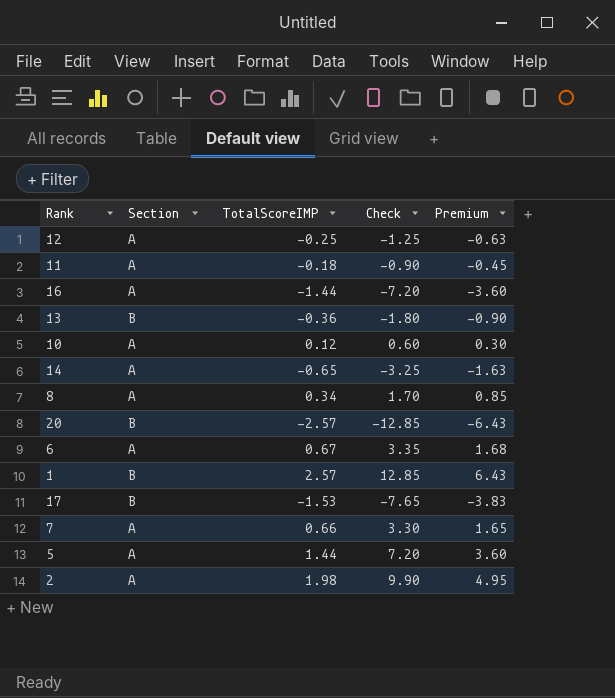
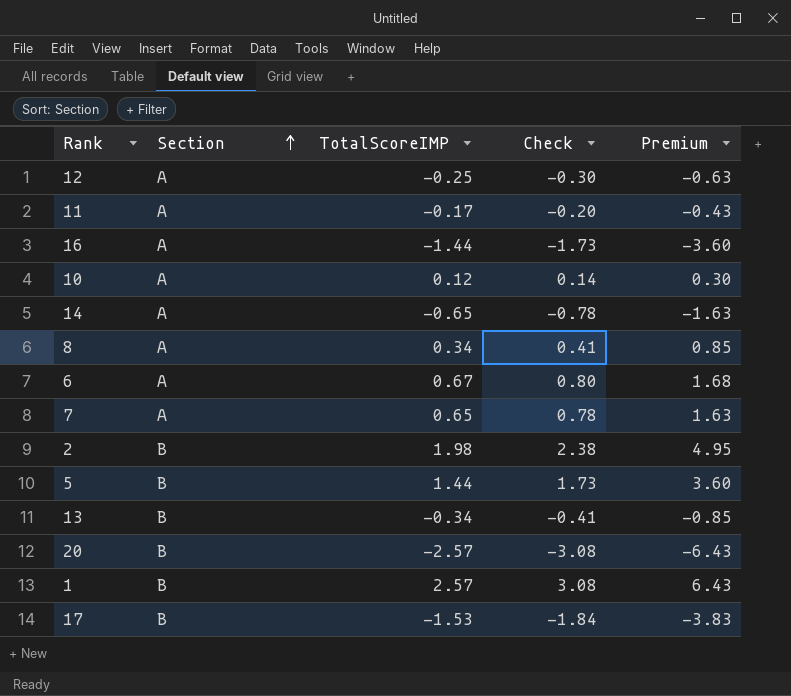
row order: none -> Section ascending
column Check | formula: [TotalScoreIMP] * 5 -> [TotalScoreIMP] * 1.2
11 | TotalScoreIMP: -0.18 -> -0.17
11 | Premium: -0.45 -> -0.43
7 | TotalScoreIMP: 0.66 -> 0.65
7 | Premium: 1.65 -> 1.63
2 | Section: A -> B
5 | Section: A -> B
13 | TotalScoreIMP: -0.36 -> -0.34
13 | Premium: -0.90 -> -0.85

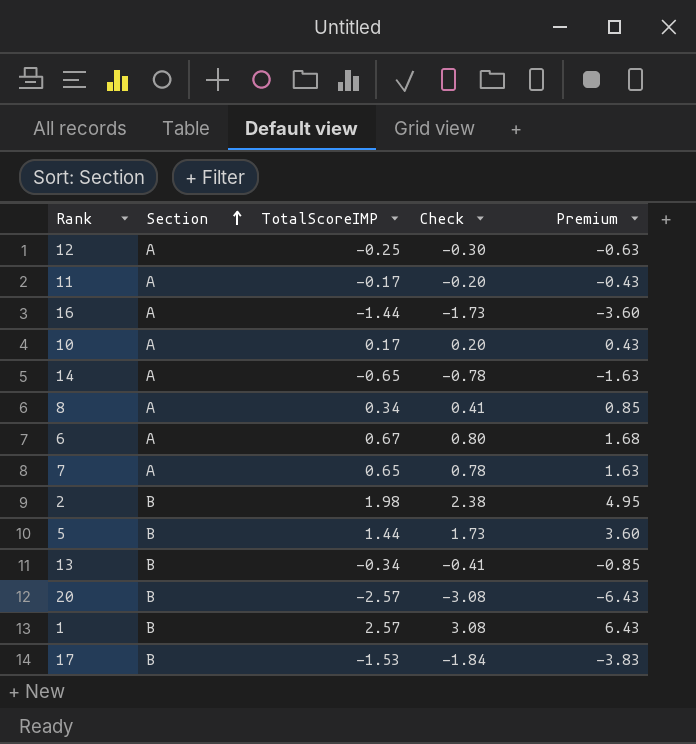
10 | TotalScoreIMP: 0.12 -> 0.17
10 | Check: 0.14 -> 0.20
10 | Premium: 0.30 -> 0.43

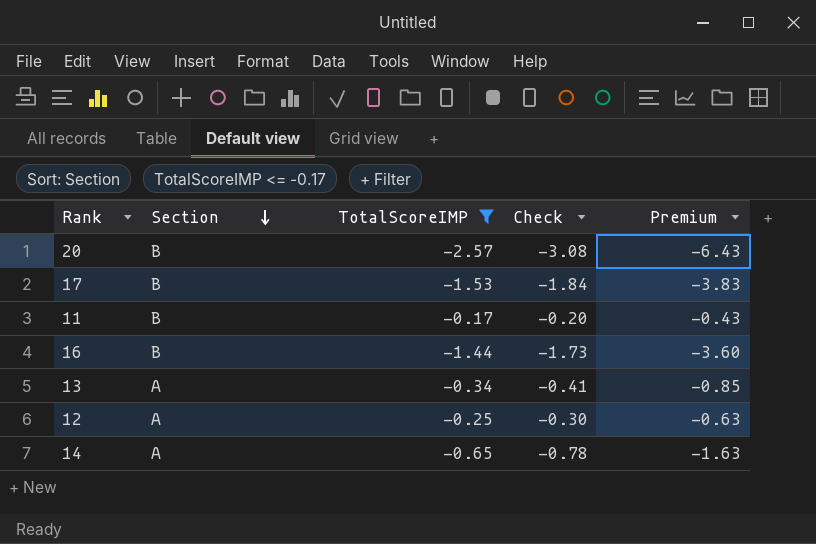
filter: none -> TotalScoreIMP <= -0.17
row order: Section ascending -> Section descending
11 | Section: A -> B
16 | Section: A -> B
13 | Section: B -> A

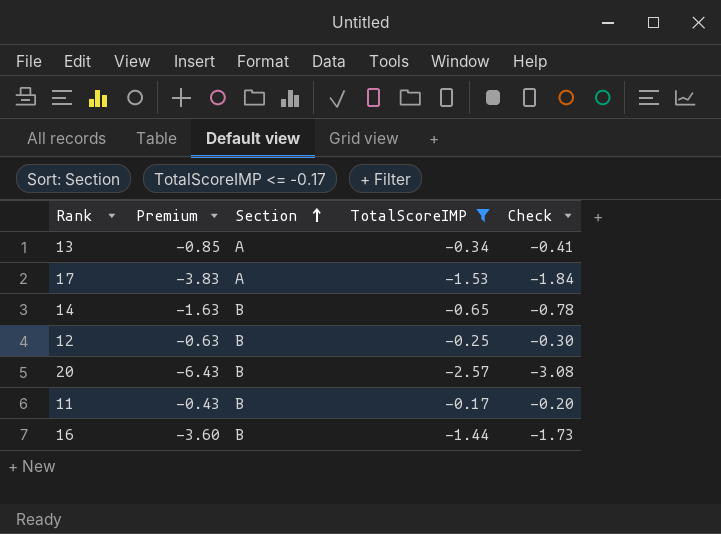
row order: Section descending -> Section ascending
column Premium | position: 5 -> 2
17 | Section: B -> A
14 | Section: A -> B
12 | Section: A -> B

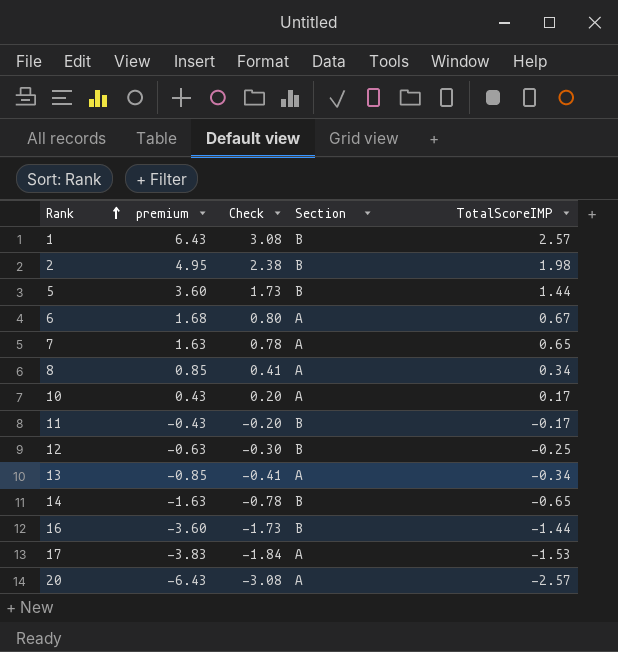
filter: TotalScoreIMP <= -0.17 -> none
row order: Section ascending -> Rank ascending
column name: Premium -> premium
column Check | position: 5 -> 3
20 | Section: B -> A

